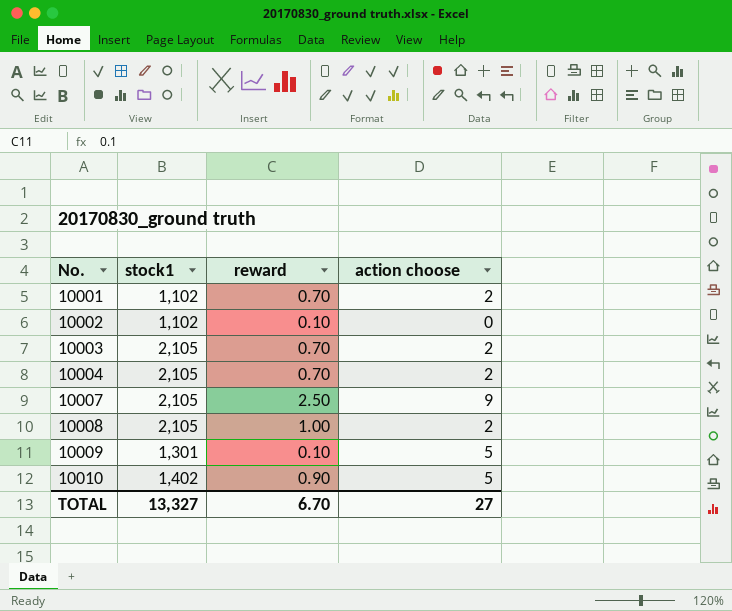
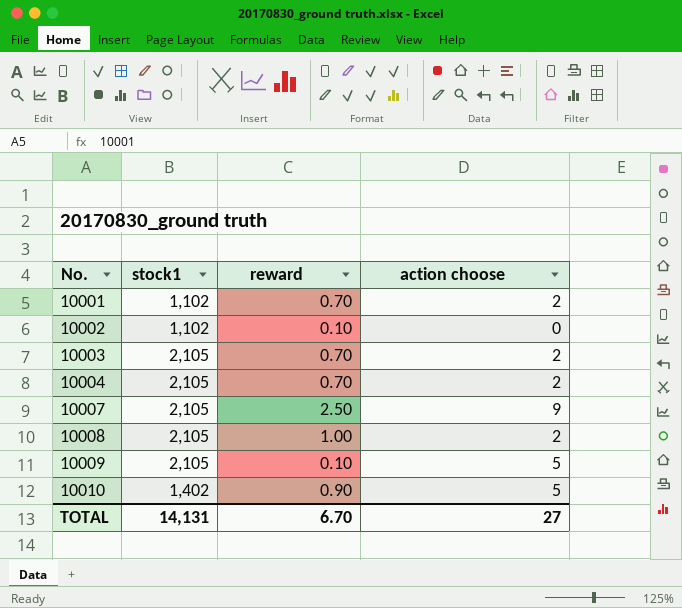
10009 | stock1: 1,301 -> 2,105
TOTAL | stock1: 13,327 -> 14,131

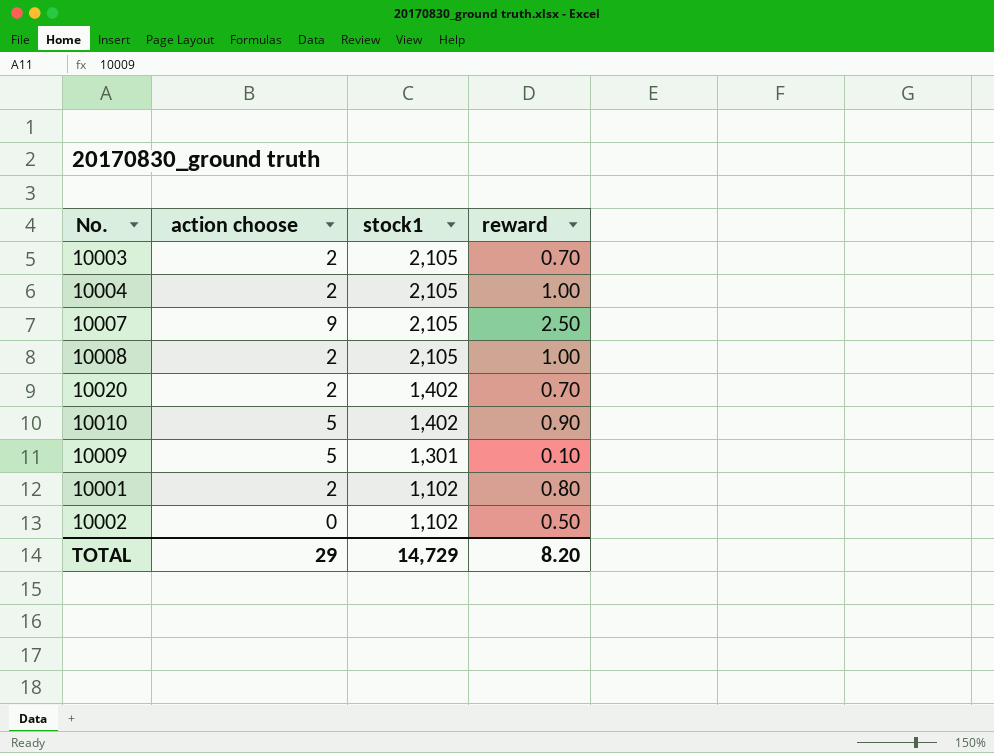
row order: No. ascending -> stock1 descending
column action choose | position: 4 -> 2
10004 | reward: 0.70 -> 1.00
row 10020: none -> 2 | 1,402 | 0.70
10009 | stock1: 2,105 -> 1,301
10001 | reward: 0.70 -> 0.80
10002 | reward: 0.10 -> 0.50
TOTAL | action choose: 27 -> 29
TOTAL | stock1: 14,131 -> 14,729
TOTAL | reward: 6.70 -> 8.20

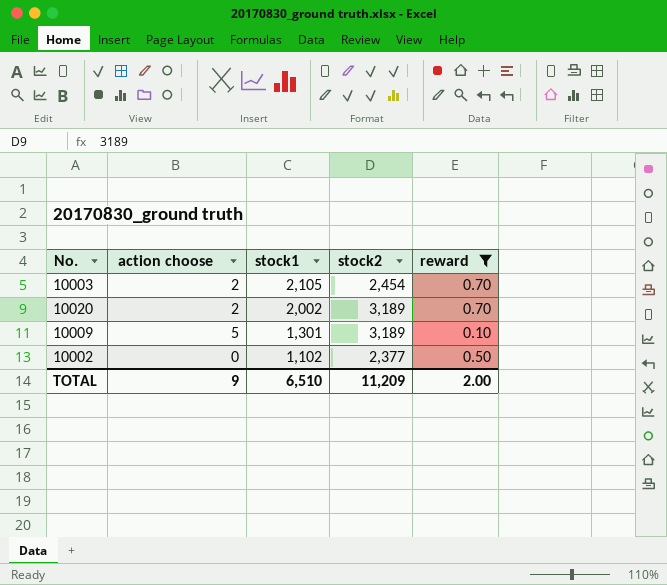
filter: none -> reward <= 0.70
column stock2 | position: none -> 4
10020 | stock1: 1,402 -> 2,002
TOTAL | action choose: 29 -> 9
TOTAL | stock1: 14,729 -> 6,510
TOTAL | reward: 8.20 -> 2.00

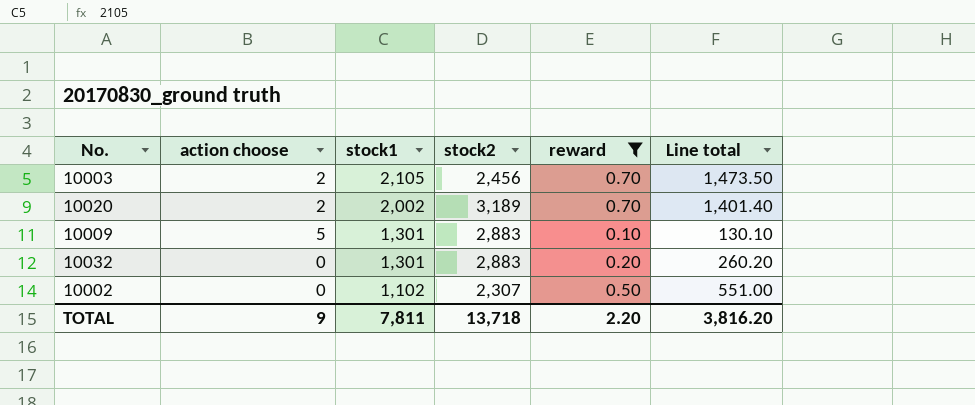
column Line total | formula: none -> [stock1] * [reward]
10003 | stock2: 2,454 -> 2,456
10009 | stock2: 3,189 -> 2,883
row 10032: none -> 0 | 1,301 | 2,883 | 0.20 | 260.20
10002 | stock2: 2,377 -> 2,307
TOTAL | stock1: 6,510 -> 7,811
TOTAL | stock2: 11,209 -> 13,718
TOTAL | reward: 2.00 -> 2.20

